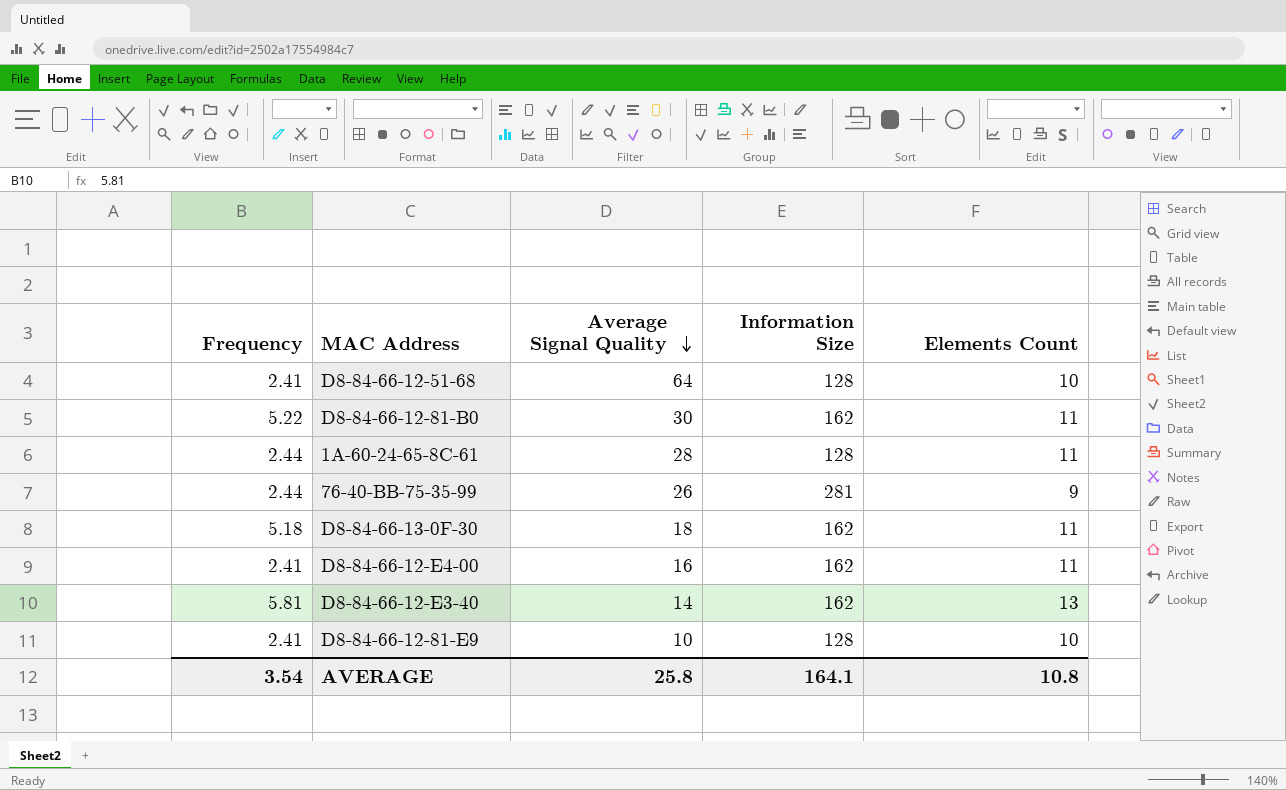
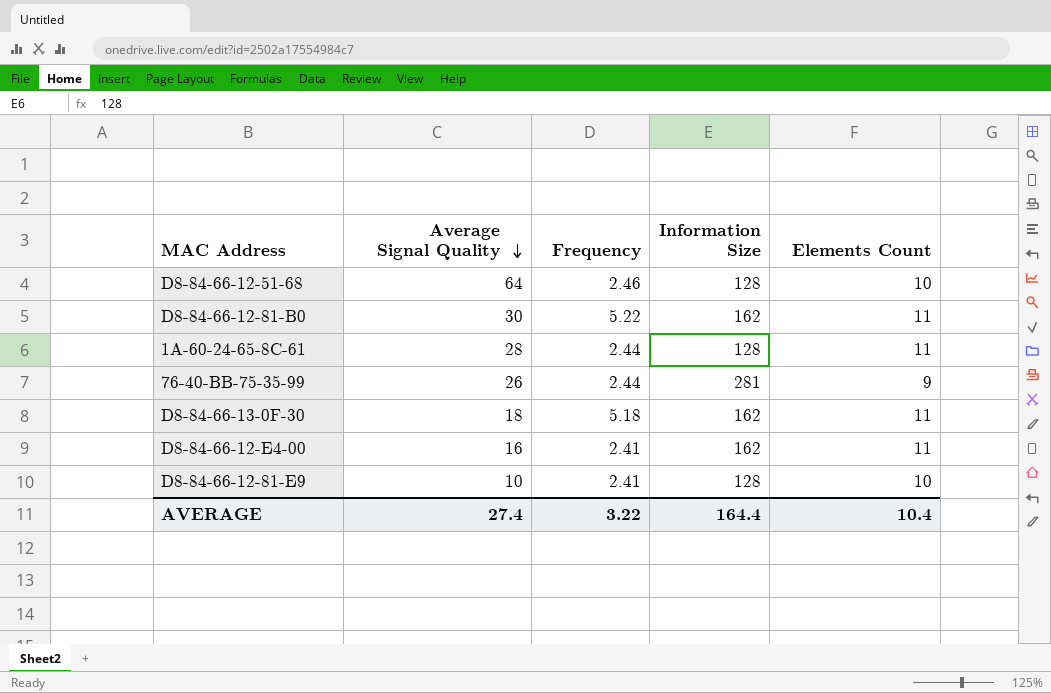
column Frequency | position: 1 -> 3
row D8-84-66-12-E3-40: 5.81 | 14 | 162 | 13 -> none
D8-84-66-12-51-68 | Frequency: 2.41 -> 2.46
AVERAGE | Average Signal Quality: 25.8 -> 27.4
AVERAGE | Frequency: 3.54 -> 3.22
AVERAGE | Information Size: 164.1 -> 164.4
AVERAGE | Elements Count: 10.8 -> 10.4

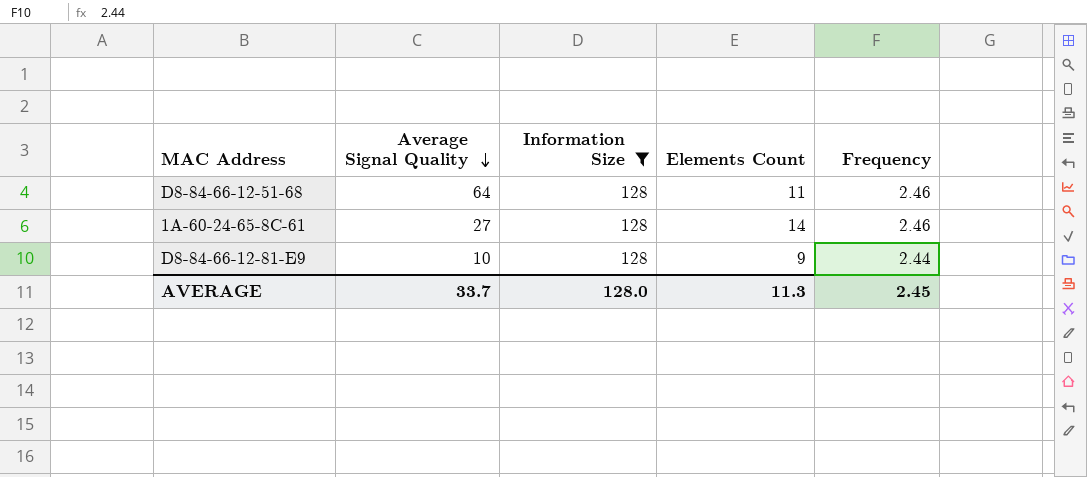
filter: none -> Information Size = 128
column Frequency | position: 3 -> 5
D8-84-66-12-51-68 | Elements Count: 10 -> 11
1A-60-24-65-8C-61 | Average Signal Quality: 28 -> 27
1A-60-24-65-8C-61 | Elements Count: 11 -> 14
1A-60-24-65-8C-61 | Frequency: 2.44 -> 2.46
D8-84-66-12-81-E9 | Elements Count: 10 -> 9
D8-84-66-12-81-E9 | Frequency: 2.41 -> 2.44
AVERAGE | Average Signal Quality: 27.4 -> 33.7
AVERAGE | Information Size: 164.4 -> 128.0
AVERAGE | Elements Count: 10.4 -> 11.3
AVERAGE | Frequency: 3.22 -> 2.45

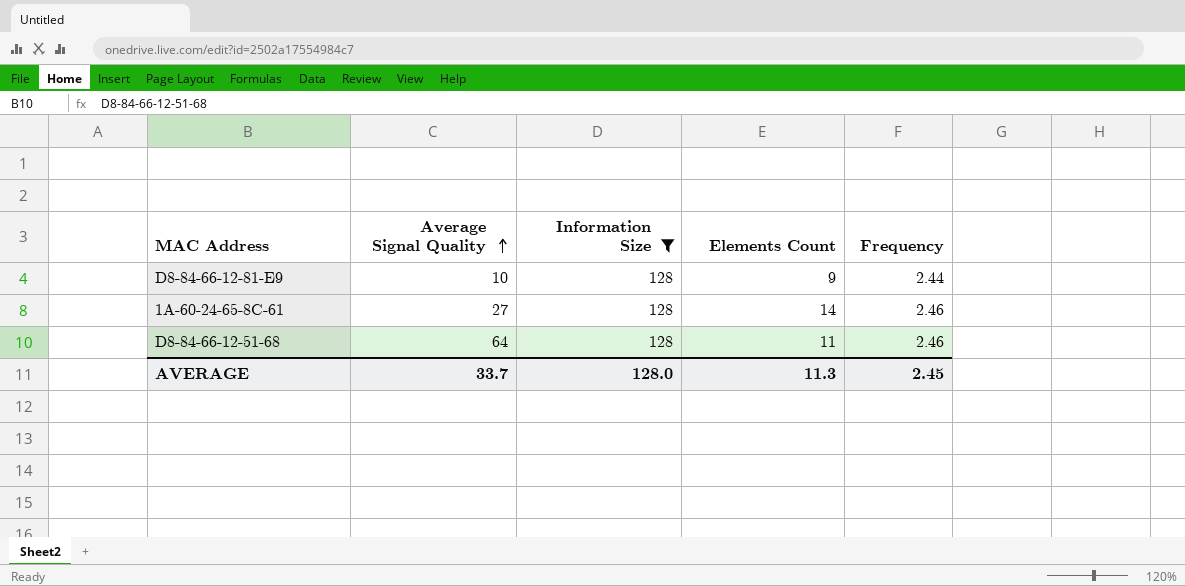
row order: Average Signal Quality descending -> Average Signal Quality ascending

